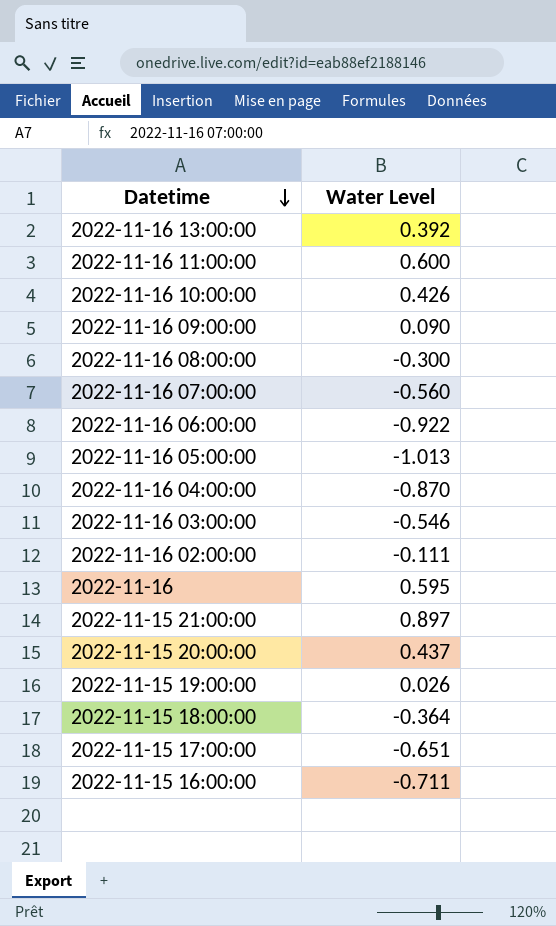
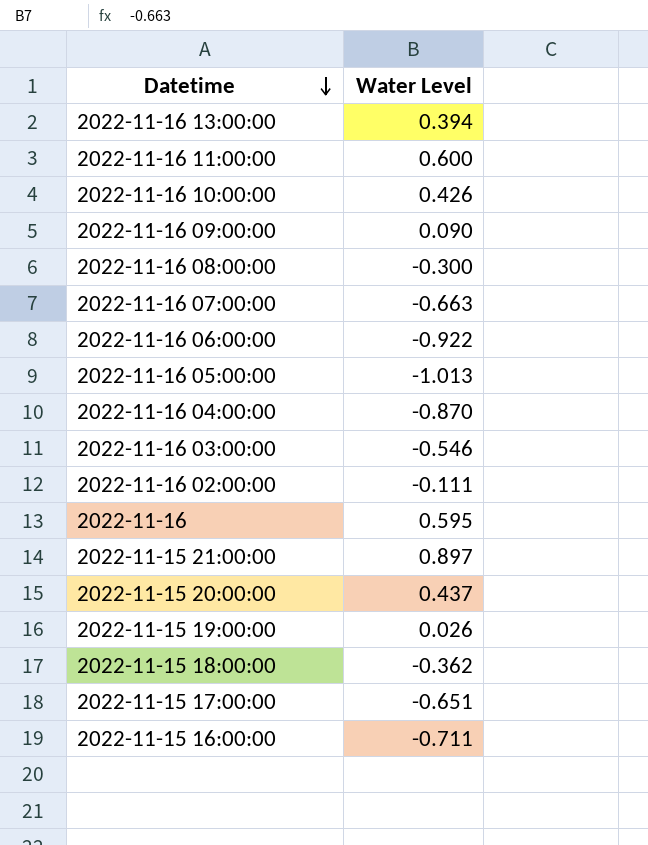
2022-11-16 13:00:00 | Water Level: 0.392 -> 0.394
2022-11-16 07:00:00 | Water Level: -0.560 -> -0.663
2022-11-15 18:00:00 | Water Level: -0.364 -> -0.362

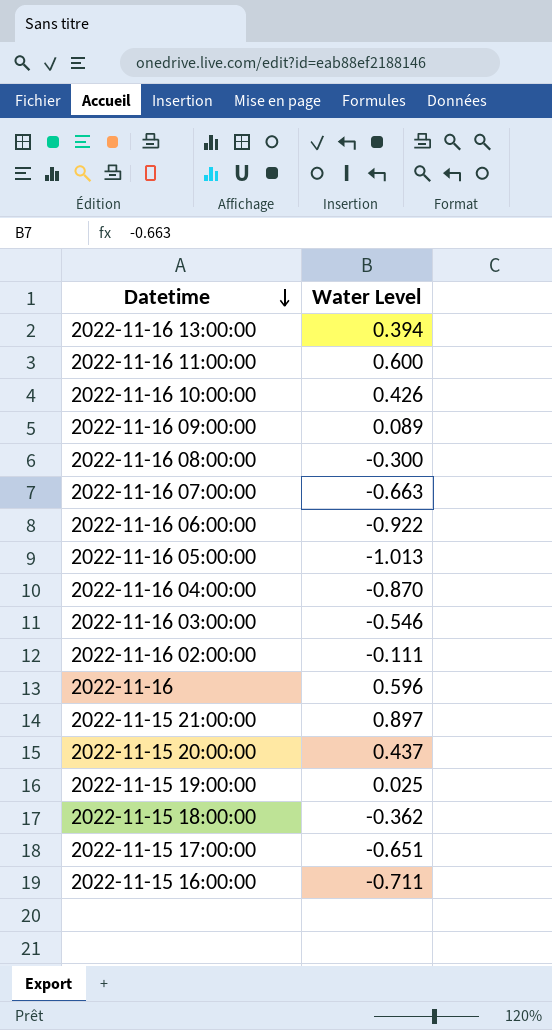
2022-11-16 09:00:00 | Water Level: 0.090 -> 0.089
2022-11-16 | Water Level: 0.595 -> 0.596
2022-11-15 19:00:00 | Water Level: 0.026 -> 0.025

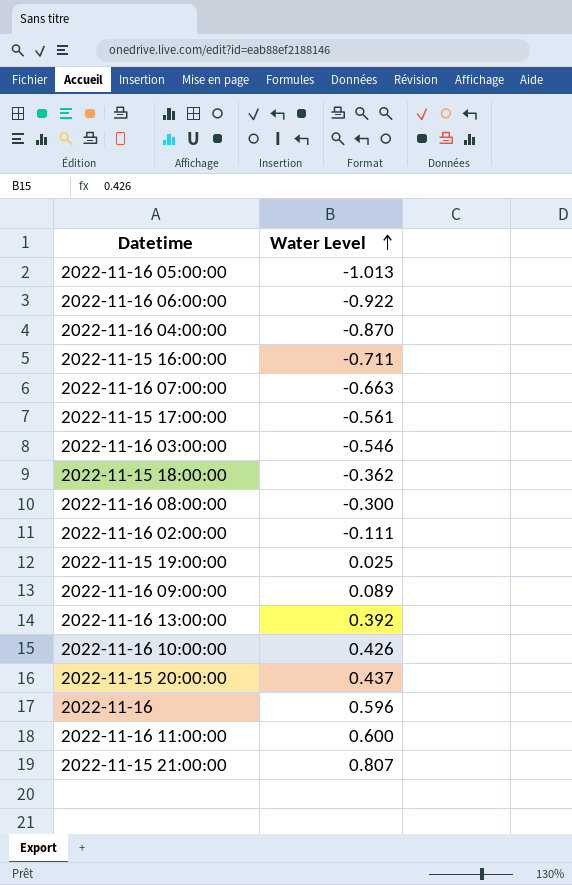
row order: Datetime descending -> Water Level ascending
2022-11-15 17:00:00 | Water Level: -0.651 -> -0.561
2022-11-16 13:00:00 | Water Level: 0.394 -> 0.392
2022-11-15 21:00:00 | Water Level: 0.897 -> 0.807

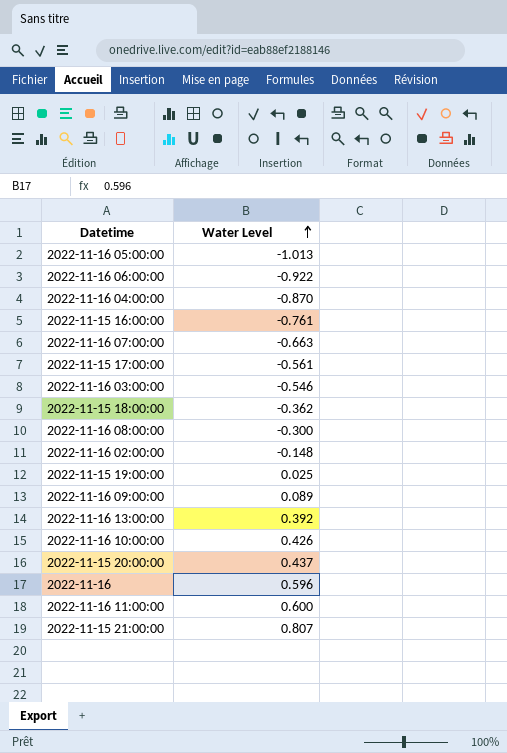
2022-11-15 16:00:00 | Water Level: -0.711 -> -0.761
2022-11-16 02:00:00 | Water Level: -0.111 -> -0.148

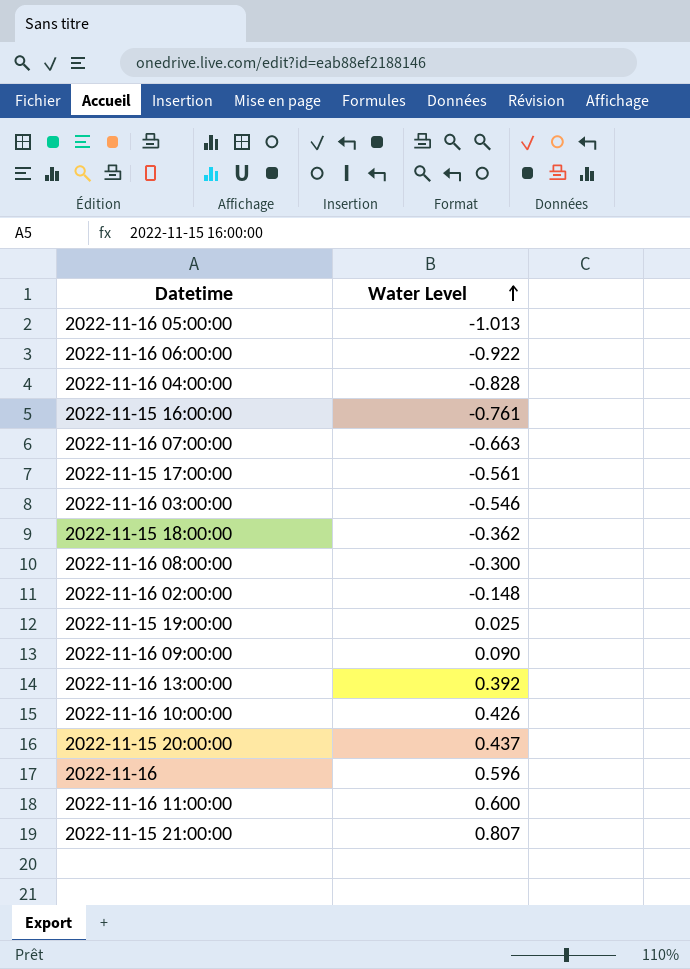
2022-11-16 04:00:00 | Water Level: -0.870 -> -0.828
2022-11-16 09:00:00 | Water Level: 0.089 -> 0.090

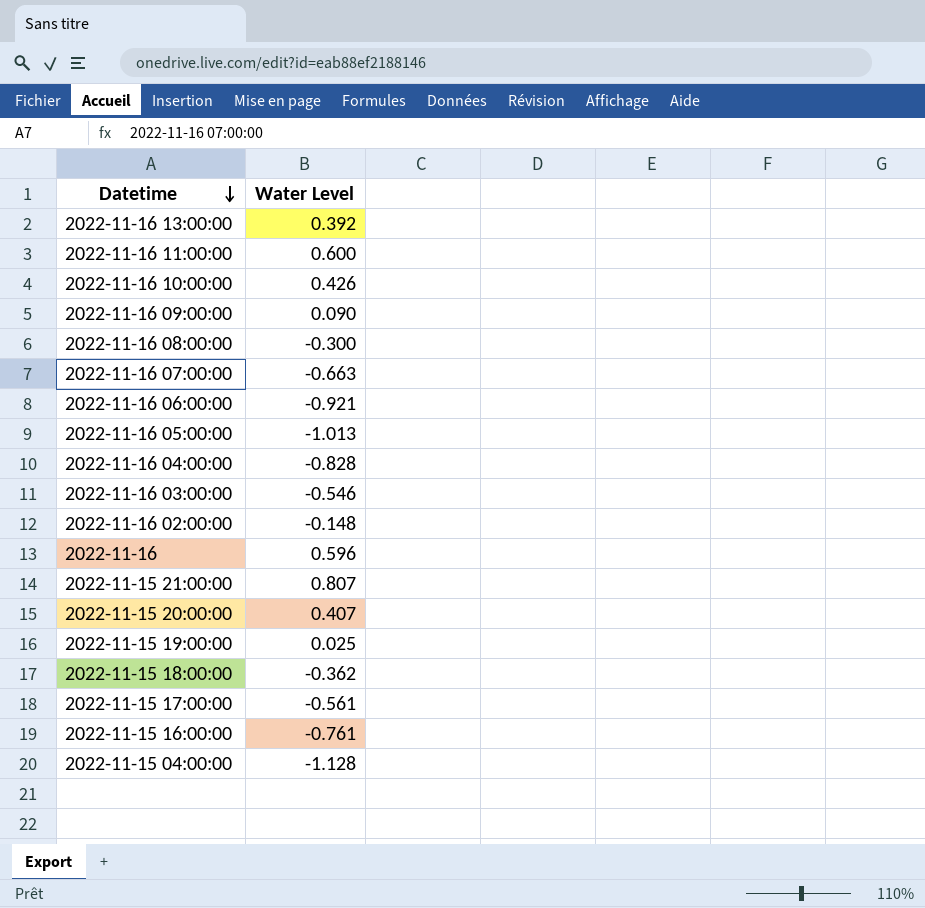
row order: Water Level ascending -> Datetime descending
2022-11-16 06:00:00 | Water Level: -0.922 -> -0.921
2022-11-15 20:00:00 | Water Level: 0.437 -> 0.407
row 2022-11-15 04:00:00: none -> -1.128

